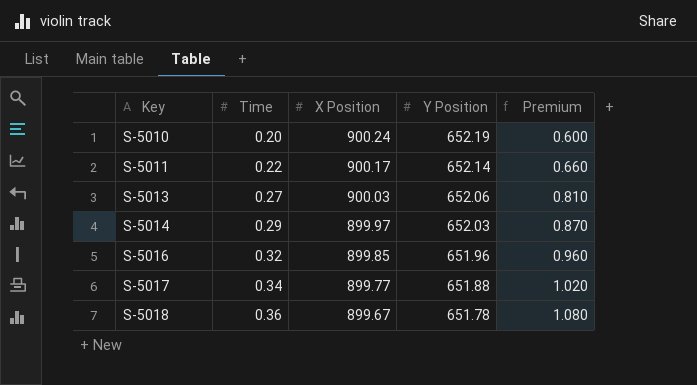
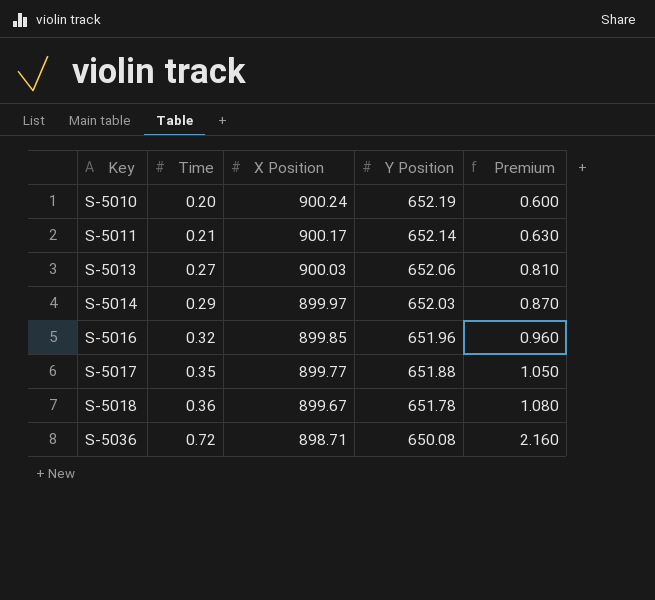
S-5011 | Time: 0.22 -> 0.21
S-5011 | Premium: 0.660 -> 0.630
S-5017 | Time: 0.34 -> 0.35
S-5017 | Premium: 1.020 -> 1.050
row S-5036: none -> 0.72 | 898.71 | 650.08 | 2.160

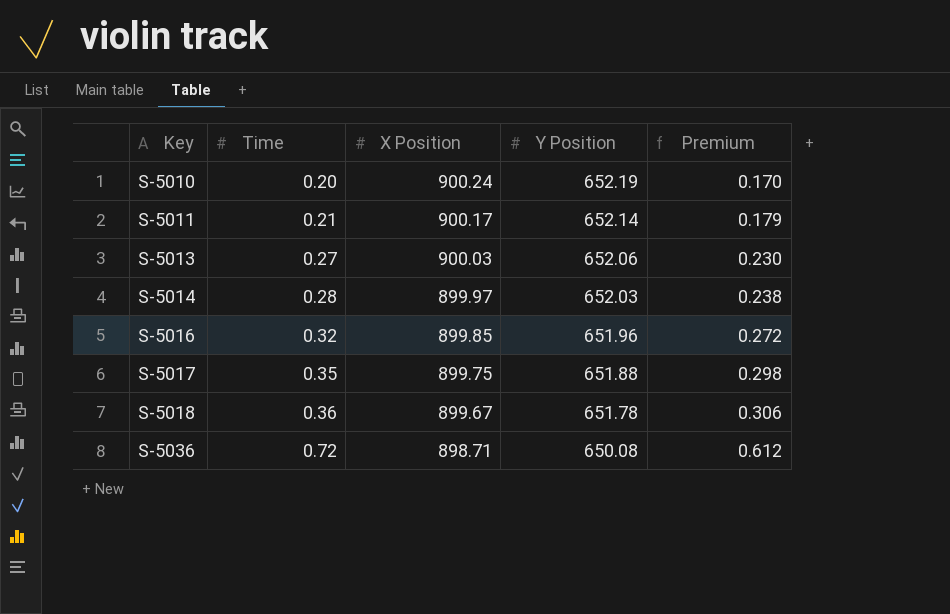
column Premium | formula: [Time] * 3 -> [Time] * 0.85
S-5014 | Time: 0.29 -> 0.28
S-5017 | X Position: 899.77 -> 899.75

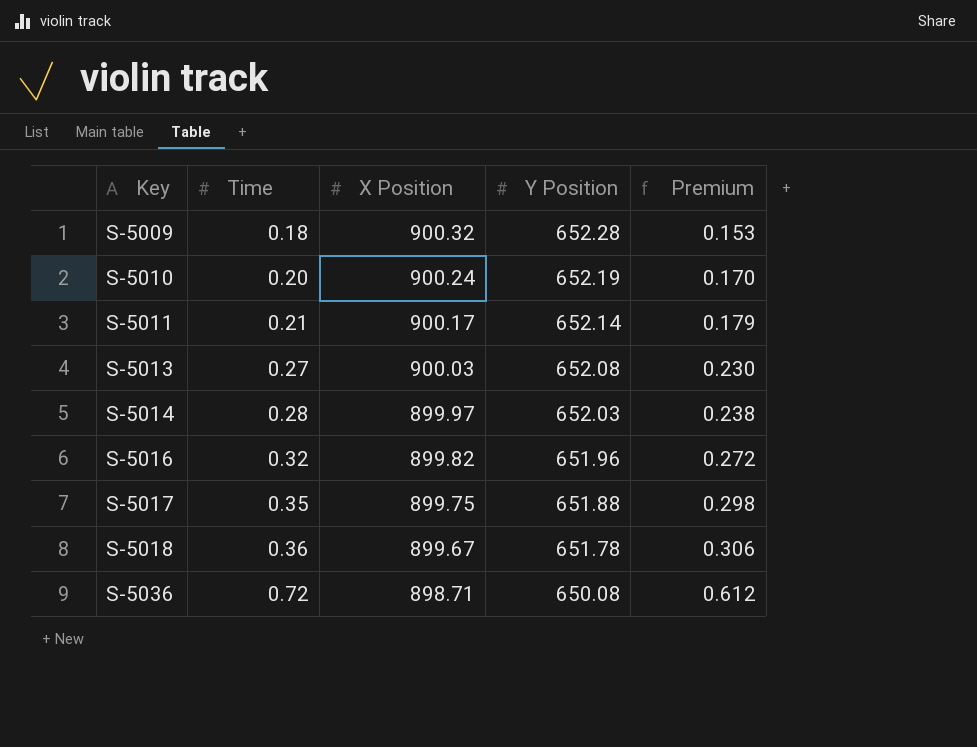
row S-5009: none -> 0.18 | 900.32 | 652.28 | 0.153
S-5013 | Y Position: 652.06 -> 652.08
S-5016 | X Position: 899.85 -> 899.82

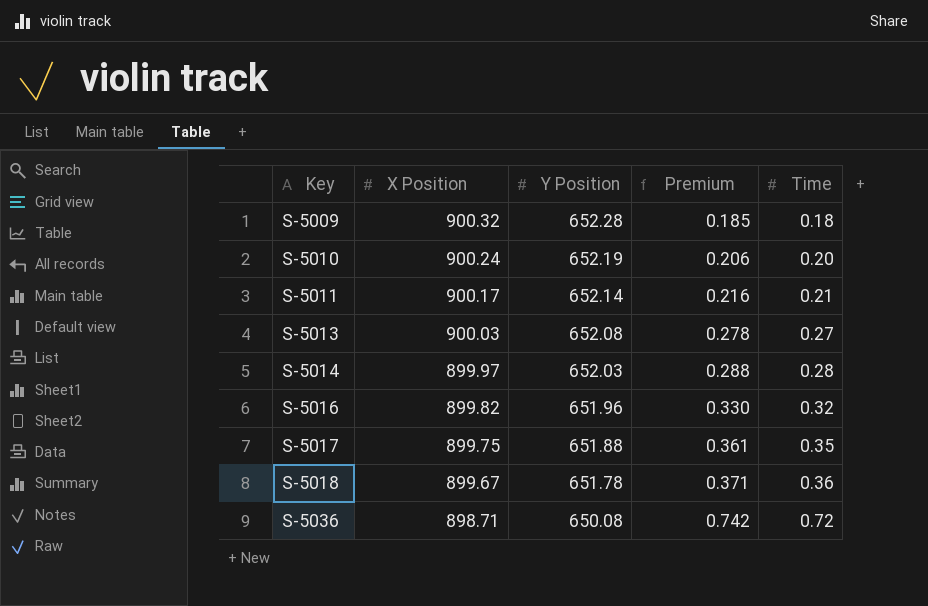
column Premium | formula: [Time] * 0.85 -> [Time] * 1.03
column Time | position: 2 -> 5

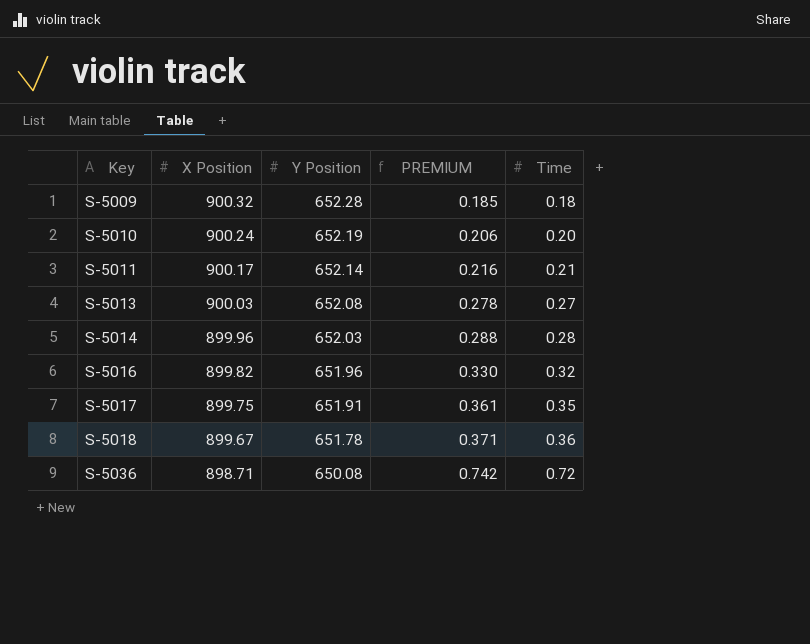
column name: Premium -> PREMIUM
S-5014 | X Position: 899.97 -> 899.96
S-5017 | Y Position: 651.88 -> 651.91

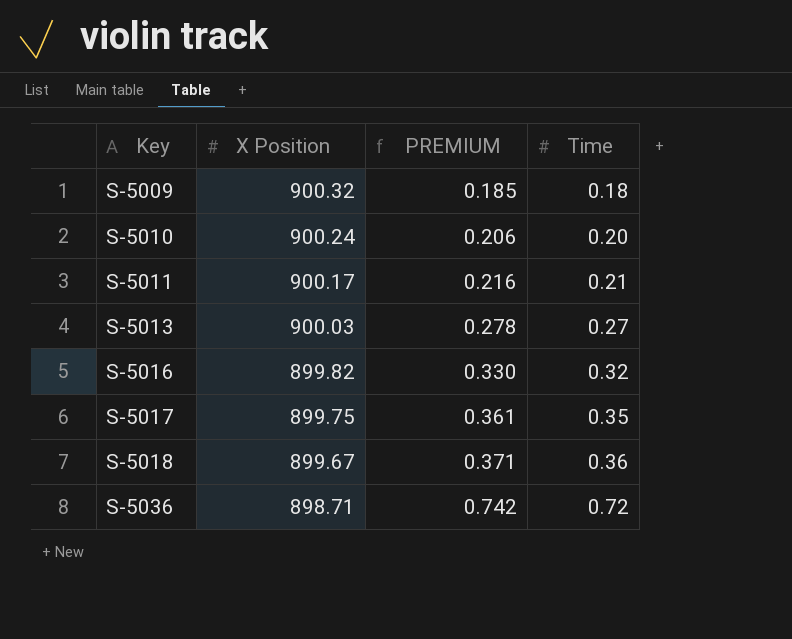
column Y Position | position: 3 -> none
row S-5014: 899.96 | 652.03 | 0.288 | 0.28 -> none

